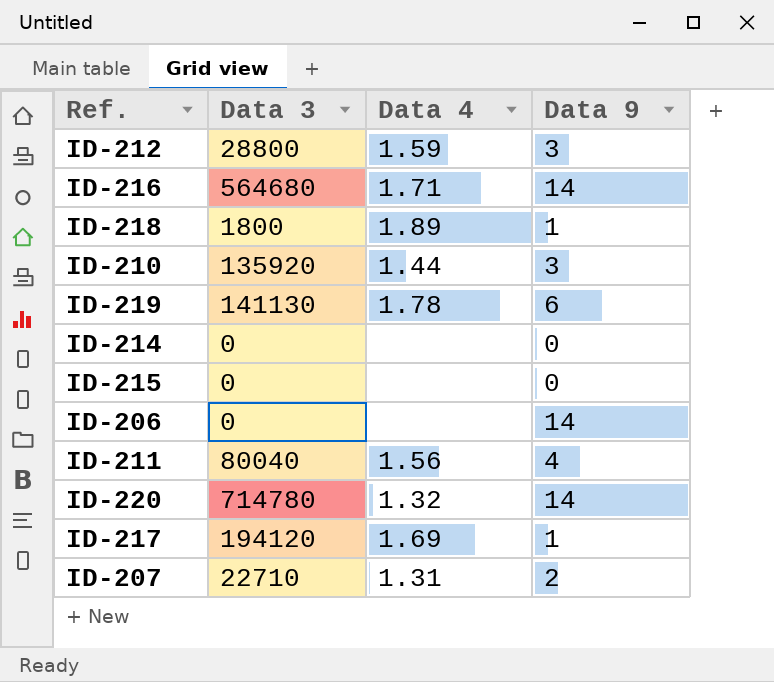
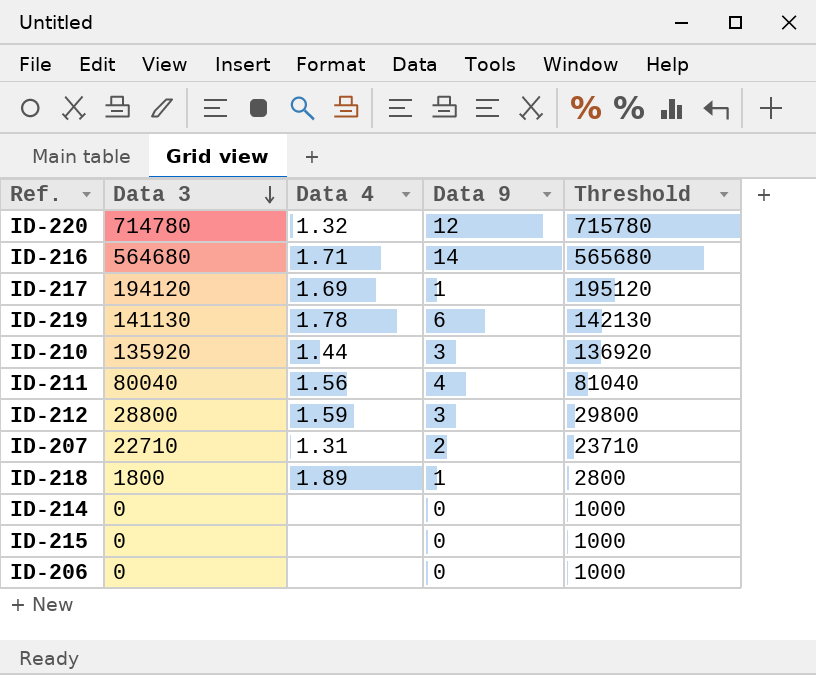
row order: none -> Data 3 descending
column Threshold | formula: none -> [Data 3] + 1000
ID-220 | Data 9: 14 -> 12
ID-206 | Data 9: 14 -> 0

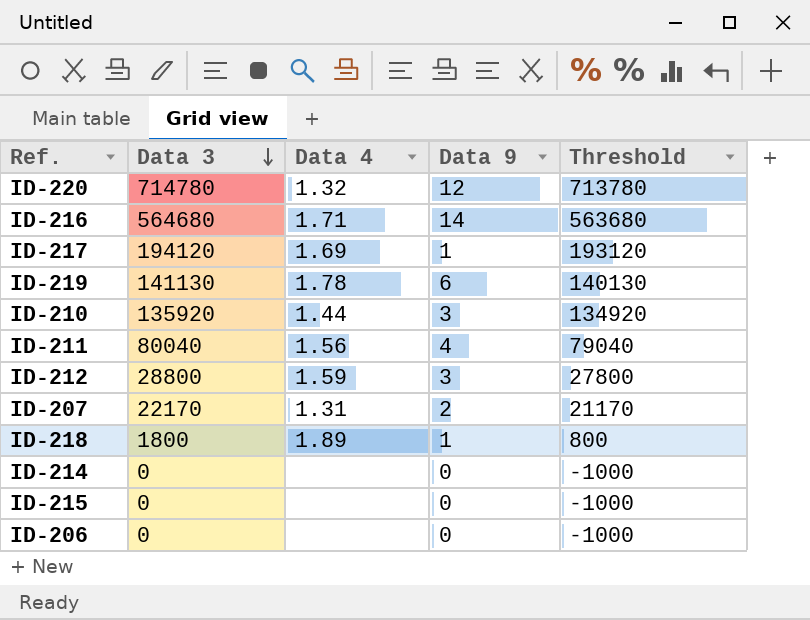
column Threshold | formula: [Data 3] + 1000 -> [Data 3] - 1000
ID-207 | Data 3: 22710 -> 22170

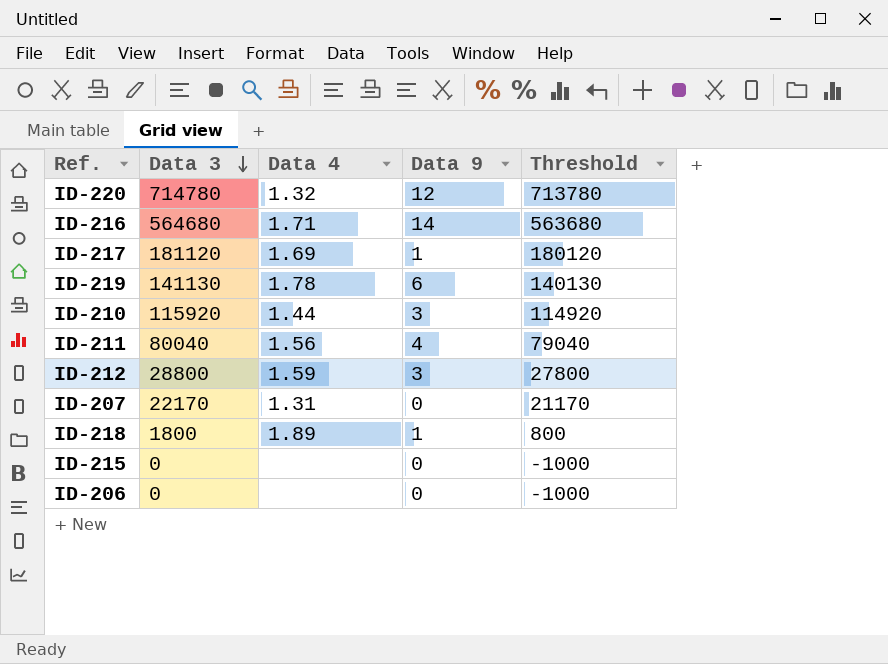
row ID-214: 0 | none | 0 | -1000 -> none
ID-217 | Data 3: 194120 -> 181120
ID-217 | Threshold: 193120 -> 180120
ID-210 | Data 3: 135920 -> 115920
ID-210 | Threshold: 134920 -> 114920
ID-207 | Data 9: 2 -> 0

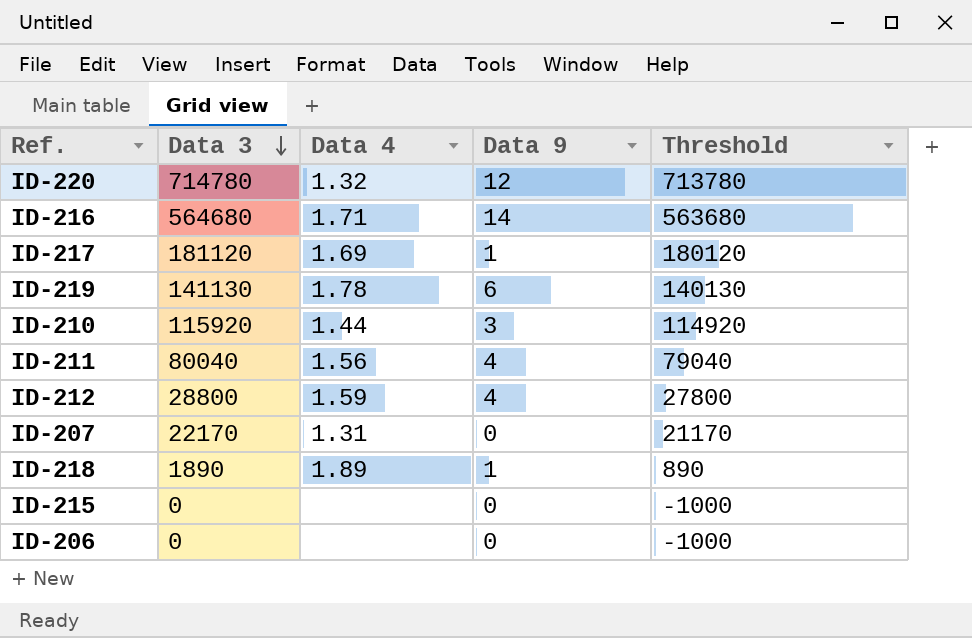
ID-212 | Data 9: 3 -> 4
ID-218 | Data 3: 1800 -> 1890
ID-218 | Threshold: 800 -> 890

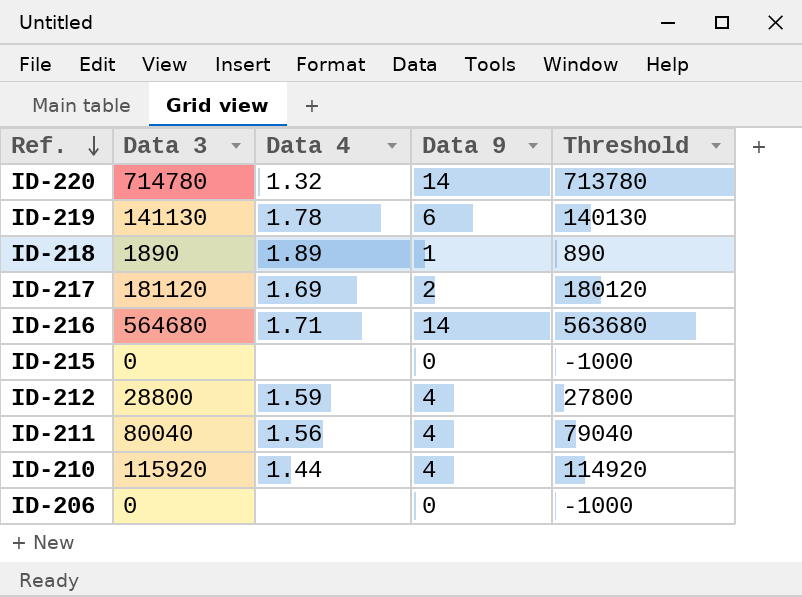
row order: Data 3 descending -> Ref. descending
row ID-207: 22170 | 1.31 | 0 | 21170 -> none
ID-220 | Data 9: 12 -> 14
ID-217 | Data 9: 1 -> 2
ID-210 | Data 9: 3 -> 4

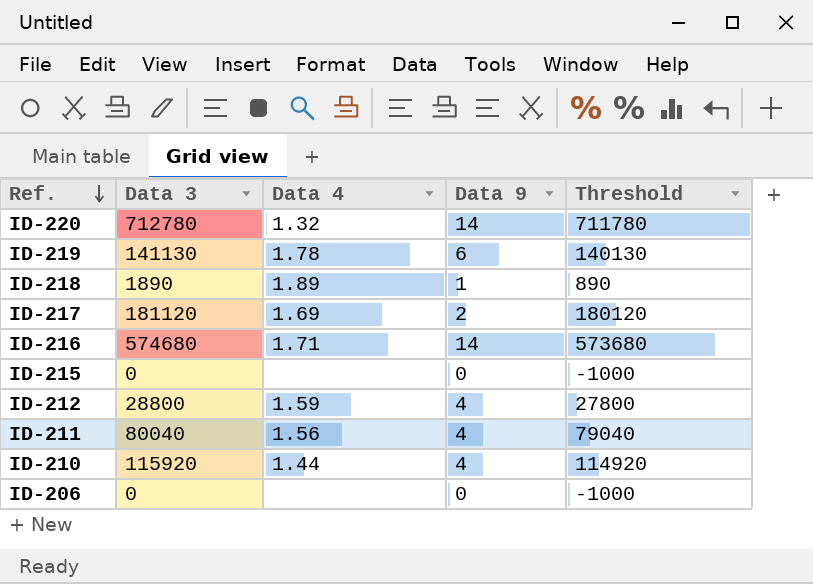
ID-220 | Data 3: 714780 -> 712780
ID-220 | Threshold: 713780 -> 711780
ID-216 | Data 3: 564680 -> 574680
ID-216 | Threshold: 563680 -> 573680

